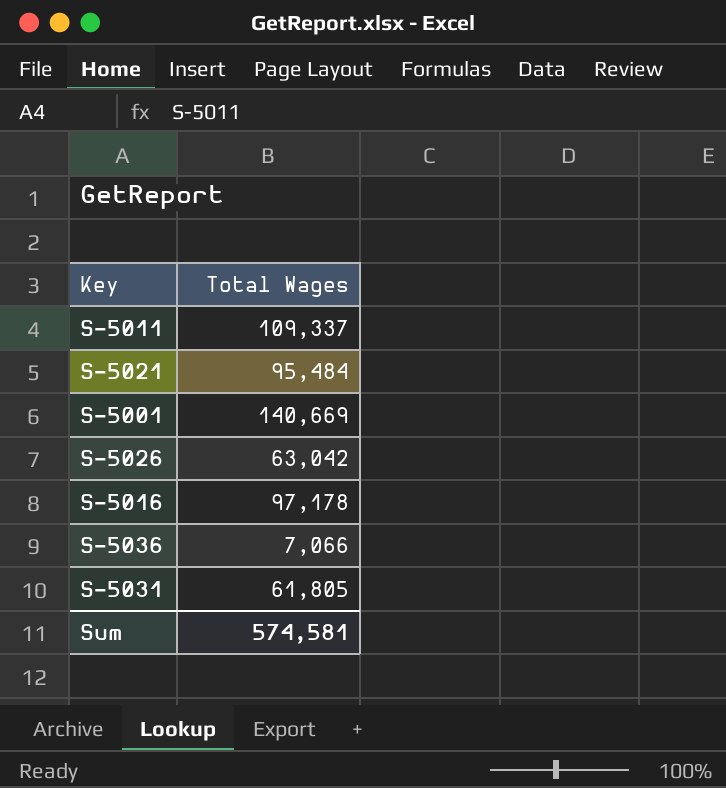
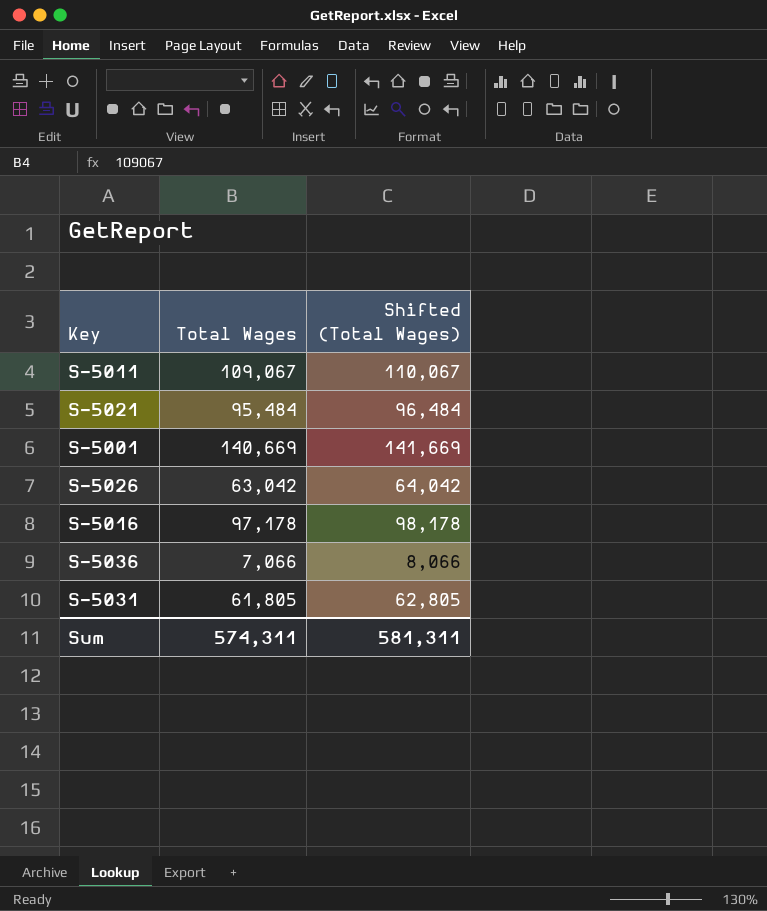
column Shifted (Total Wages) | formula: none -> [Total Wages] + 1000
S-5011 | Total Wages: 109,337 -> 109,067
Sum | Total Wages: 574,581 -> 574,311

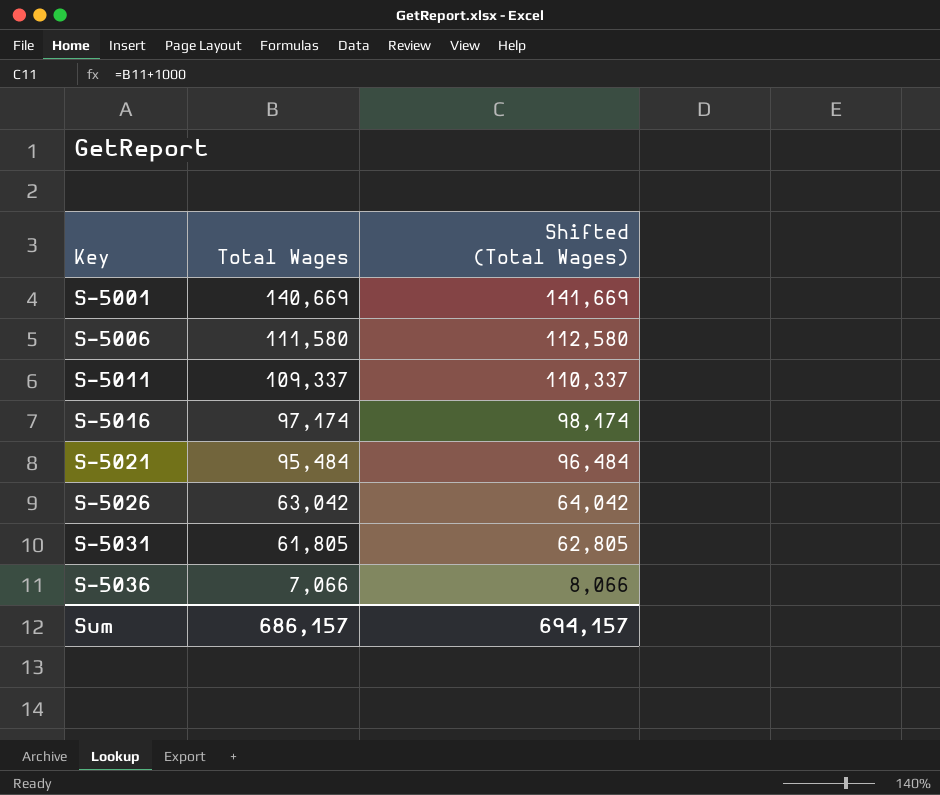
row order: none -> Key ascending
row S-5006: none -> 111,580 | 112,580
S-5011 | Total Wages: 109,067 -> 109,337
S-5011 | Shifted (Total Wages): 110,067 -> 110,337
S-5016 | Total Wages: 97,178 -> 97,174
S-5016 | Shifted (Total Wages): 98,178 -> 98,174
Sum | Total Wages: 574,311 -> 686,157
Sum | Shifted (Total Wages): 581,311 -> 694,157

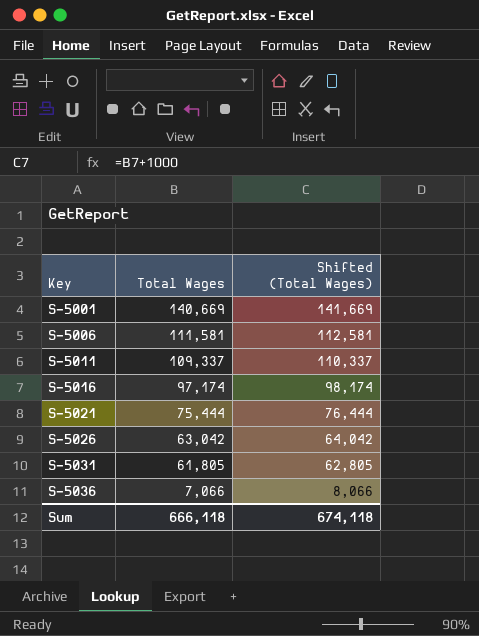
S-5006 | Total Wages: 111,580 -> 111,581
S-5006 | Shifted (Total Wages): 112,580 -> 112,581
S-5021 | Total Wages: 95,484 -> 75,444
S-5021 | Shifted (Total Wages): 96,484 -> 76,444
Sum | Total Wages: 686,157 -> 666,118
Sum | Shifted (Total Wages): 694,157 -> 674,118

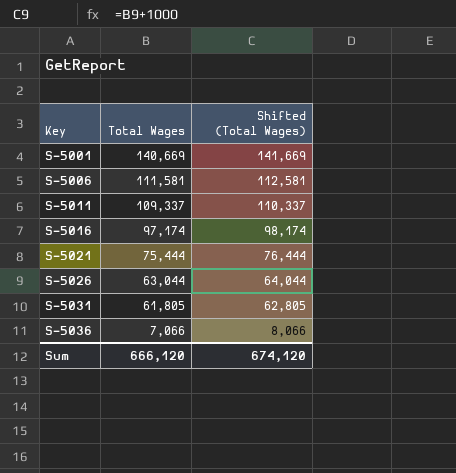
S-5026 | Total Wages: 63,042 -> 63,044
S-5026 | Shifted (Total Wages): 64,042 -> 64,044
Sum | Total Wages: 666,118 -> 666,120
Sum | Shifted (Total Wages): 674,118 -> 674,120

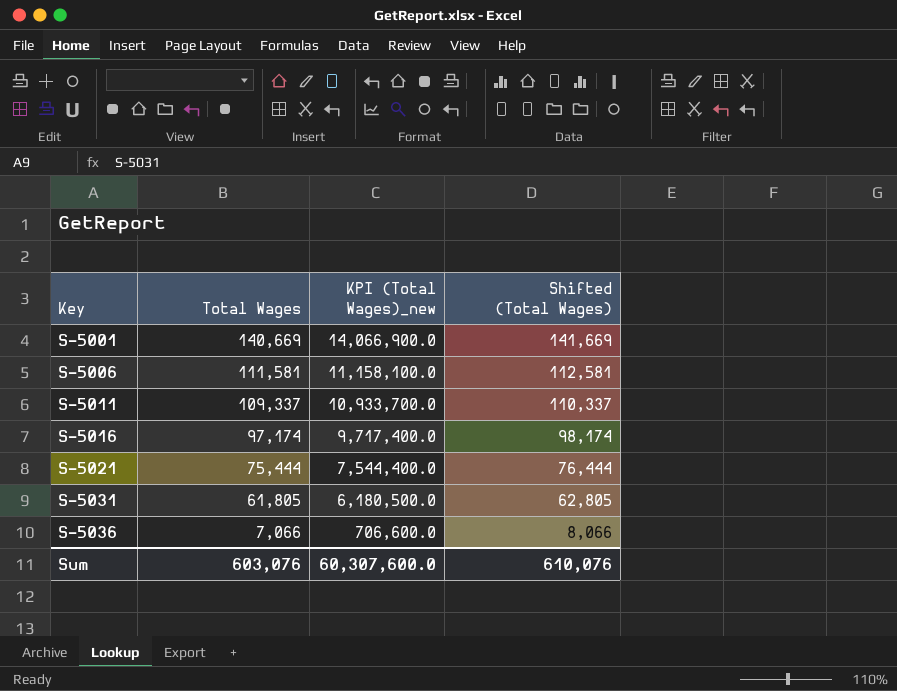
column KPI (Total Wages)_new | formula: none -> [Total Wages] * 100
row S-5026: 63,044 | 64,044 -> none
Sum | Total Wages: 666,120 -> 603,076
Sum | Shifted (Total Wages): 674,120 -> 610,076

